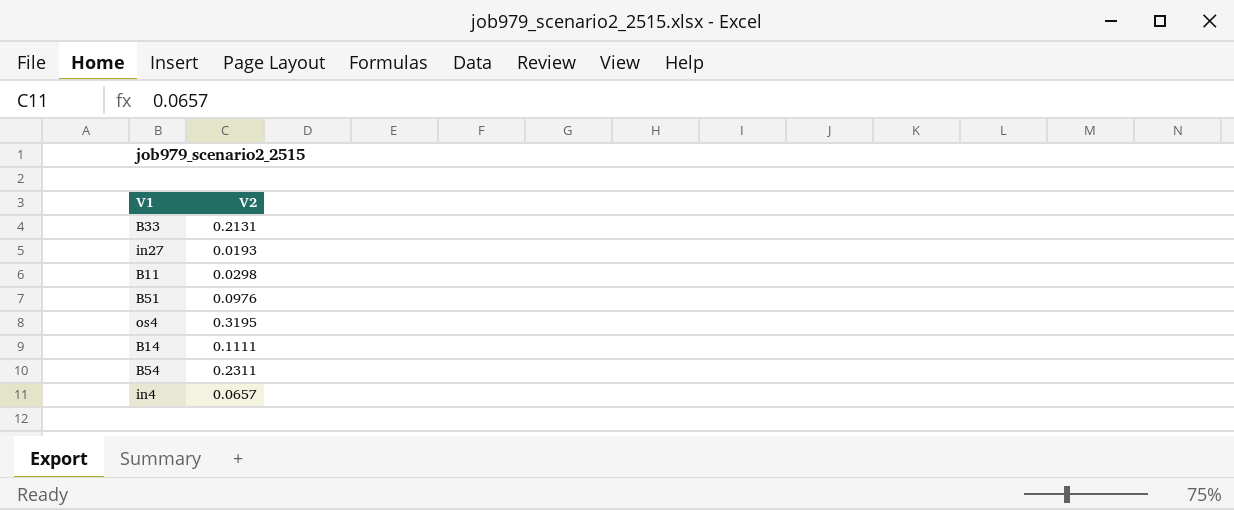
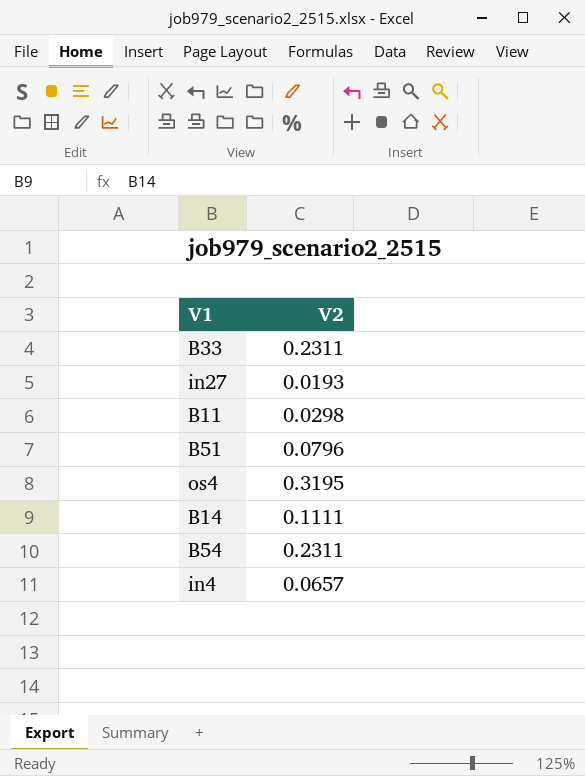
B33 | V2: 0.2131 -> 0.2311
B51 | V2: 0.0976 -> 0.0796

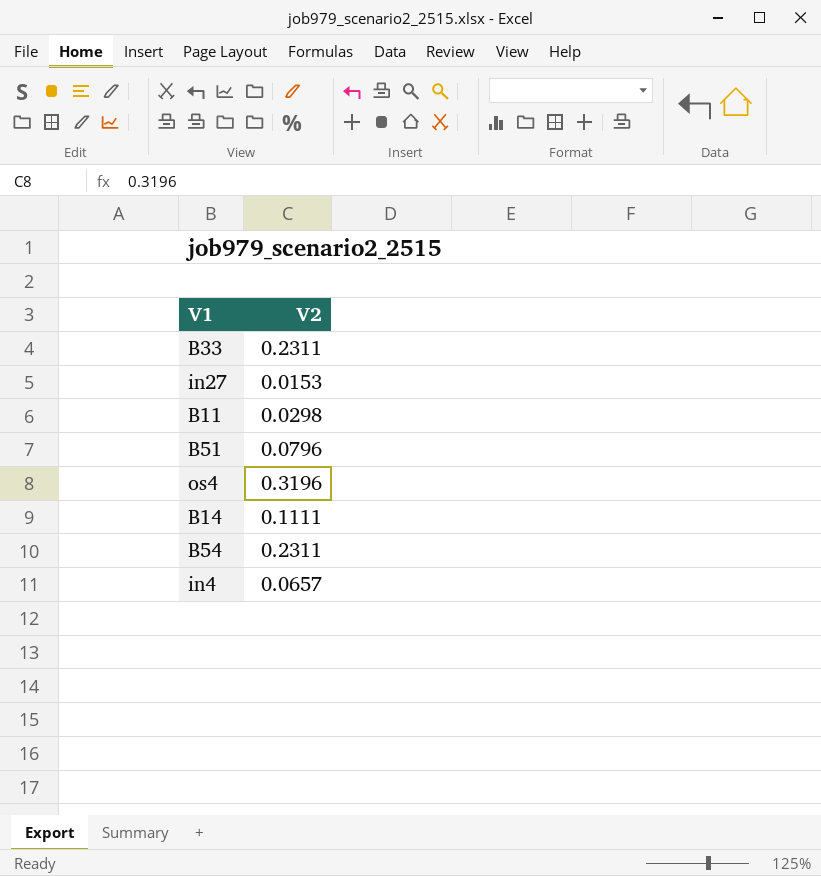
in27 | V2: 0.0193 -> 0.0153
os4 | V2: 0.3195 -> 0.3196

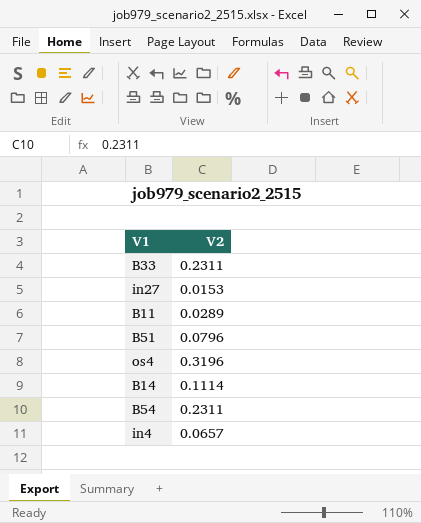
B11 | V2: 0.0298 -> 0.0289
B14 | V2: 0.1111 -> 0.1114

